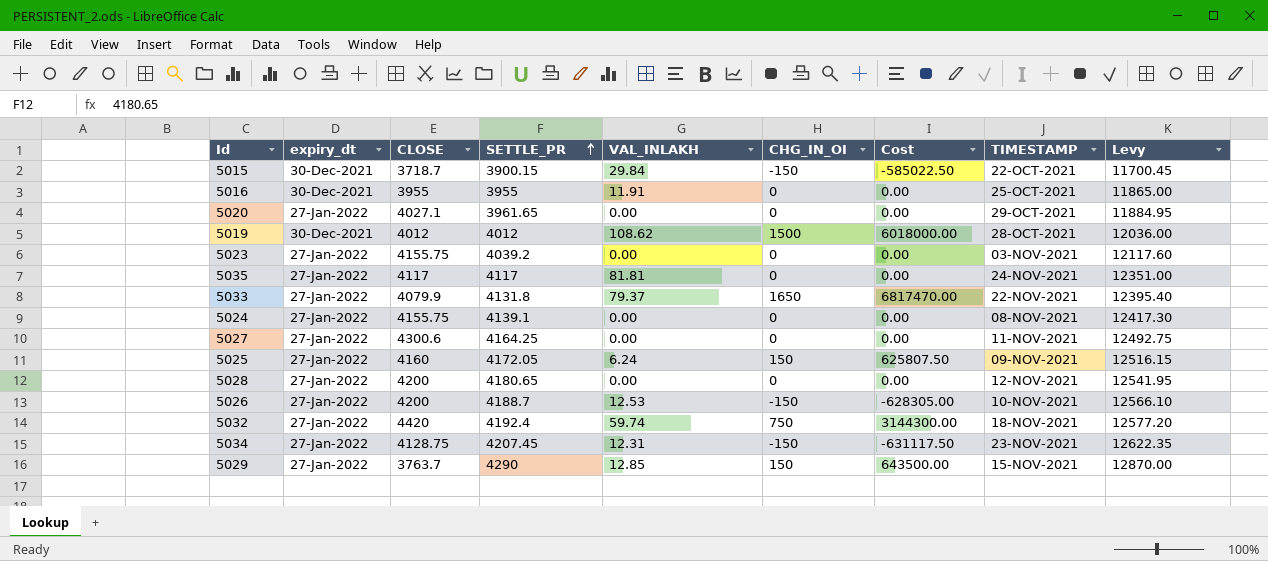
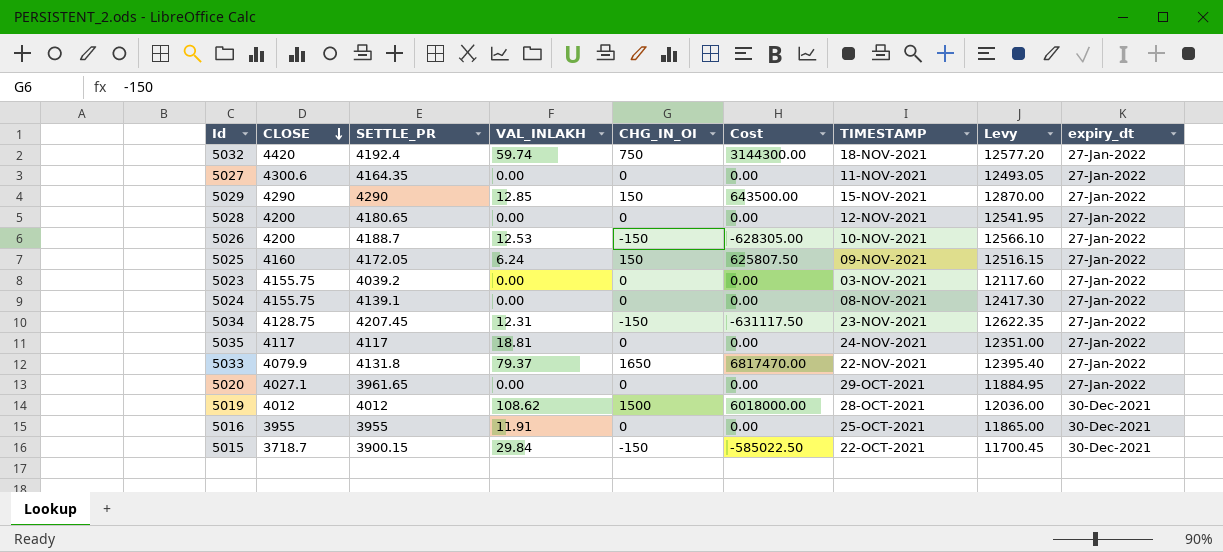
row order: SETTLE_PR ascending -> CLOSE descending
column expiry_dt | position: 2 -> 9
5027 | SETTLE_PR: 4164.25 -> 4164.35
5027 | Levy: 12492.75 -> 12493.05
5029 | CLOSE: 3763.7 -> 4290
5035 | VAL_INLAKH: 81.81 -> 18.81

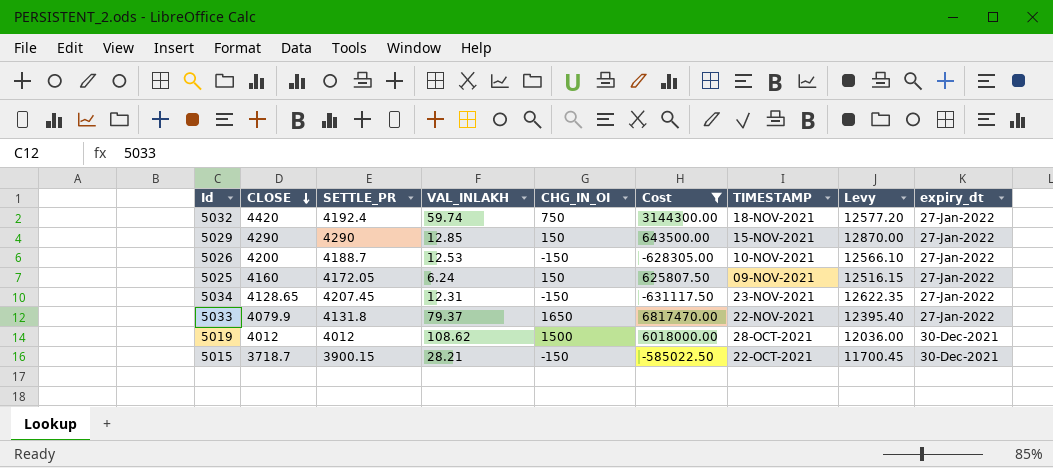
filter: none -> Cost != 0.00
5034 | CLOSE: 4128.75 -> 4128.65
5015 | VAL_INLAKH: 29.84 -> 28.21

